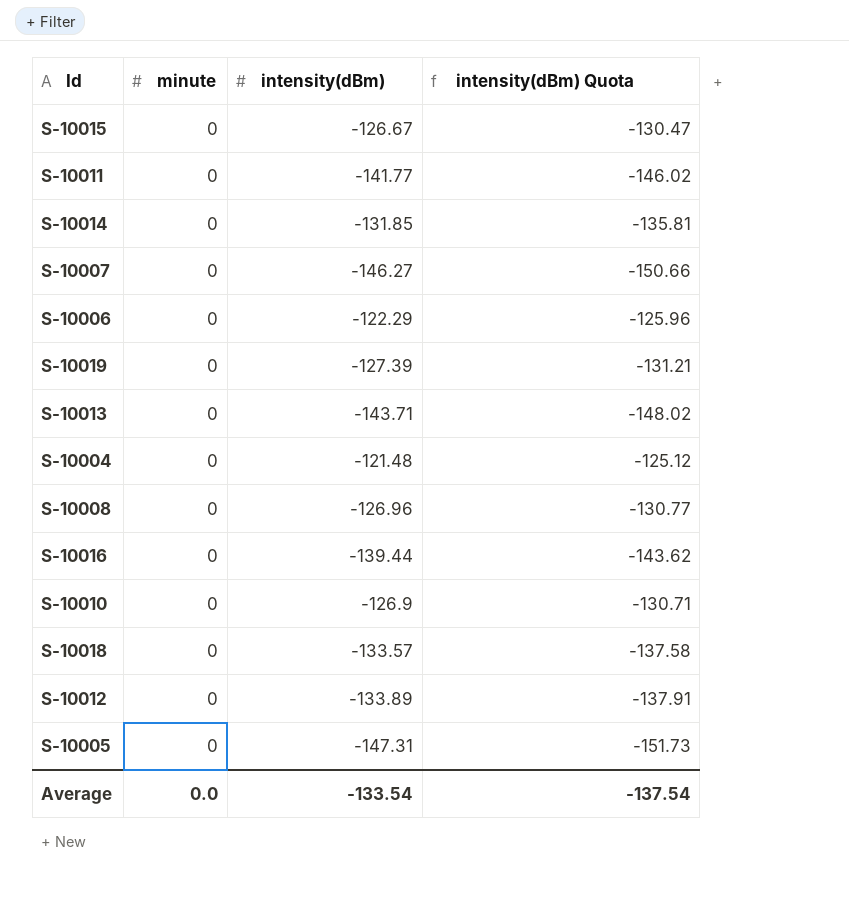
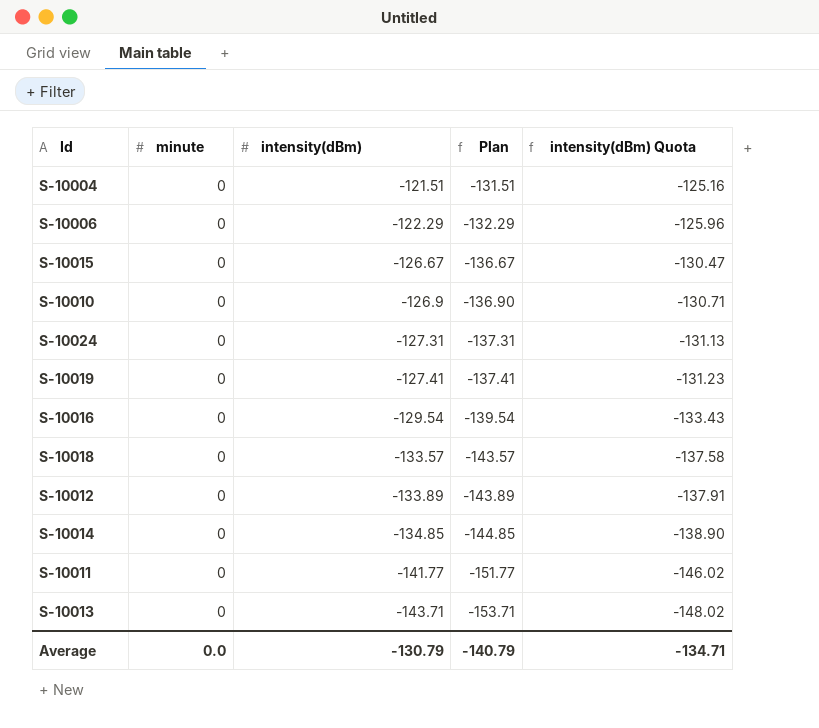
row order: none -> intensity(dBm) descending
column Plan | formula: none -> [intensity(dBm)] - 10
row S-10007: 0 | -146.27 | -150.66 -> none
row S-10008: 0 | -126.96 | -130.77 -> none
row S-10005: 0 | -147.31 | -151.73 -> none
S-10004 | intensity(dBm): -121.48 -> -121.51
S-10004 | intensity(dBm) Quota: -125.12 -> -125.16
row S-10024: none -> 0 | -127.31 | -137.31 | -131.13
S-10019 | intensity(dBm): -127.39 -> -127.41
S-10019 | intensity(dBm) Quota: -131.21 -> -131.23
S-10016 | intensity(dBm): -139.44 -> -129.54
S-10016 | intensity(dBm) Quota: -143.62 -> -133.43
S-10014 | intensity(dBm): -131.85 -> -134.85
S-10014 | intensity(dBm) Quota: -135.81 -> -138.90
Average | intensity(dBm): -133.54 -> -130.79
Average | intensity(dBm) Quota: -137.54 -> -134.71

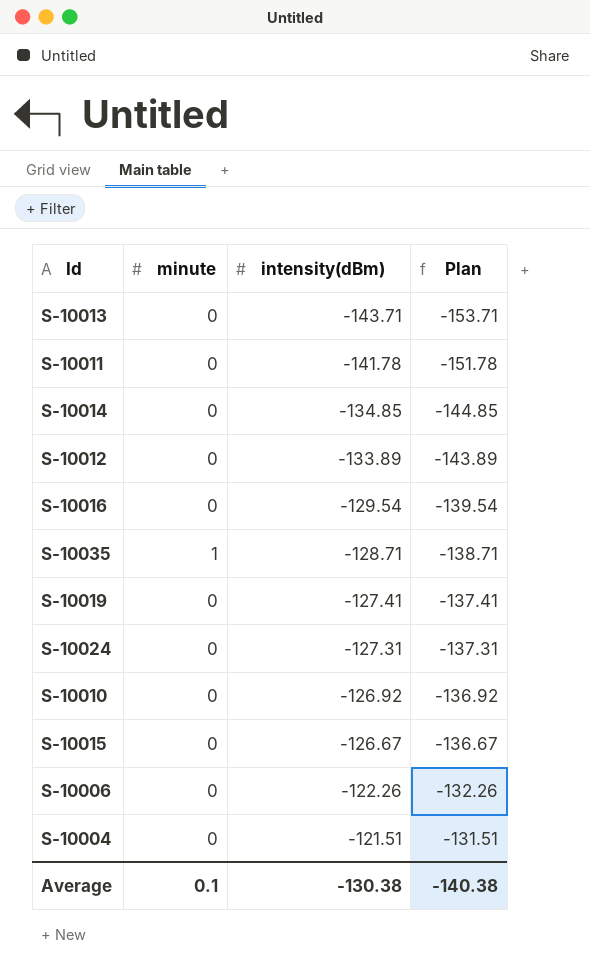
row order: intensity(dBm) descending -> intensity(dBm) ascending
column intensity(dBm) Quota | formula: [intensity(dBm)] * 1.03 -> none
row S-10018: 0 | -133.57 | -143.57 | -137.58 -> none
S-10011 | intensity(dBm): -141.77 -> -141.78
S-10011 | Plan: -151.77 -> -151.78
row S-10035: none -> 1 | -128.71 | -138.71
S-10010 | intensity(dBm): -126.9 -> -126.92
S-10010 | Plan: -136.90 -> -136.92
S-10006 | intensity(dBm): -122.29 -> -122.26
S-10006 | Plan: -132.29 -> -132.26
Average | minute: 0.0 -> 0.1
Average | intensity(dBm): -130.79 -> -130.38
Average | Plan: -140.79 -> -140.38

